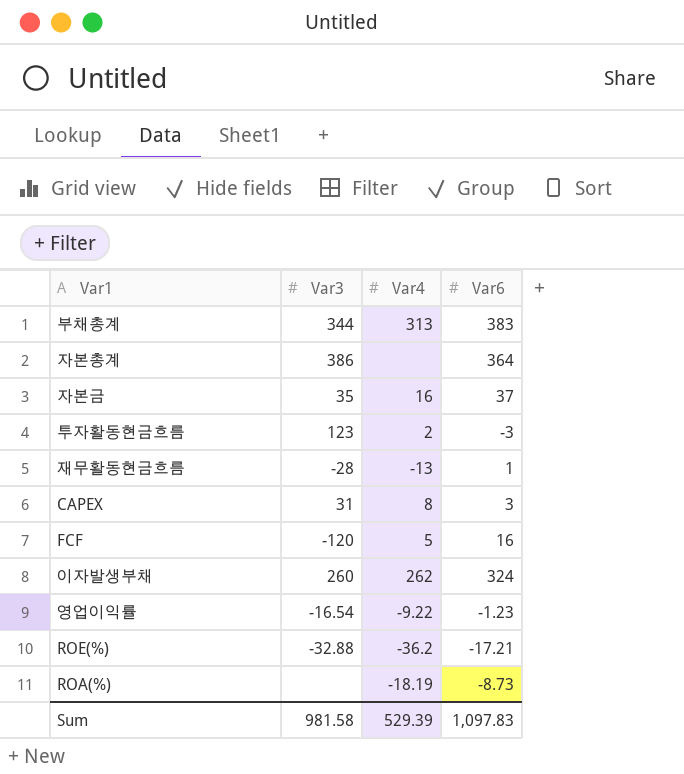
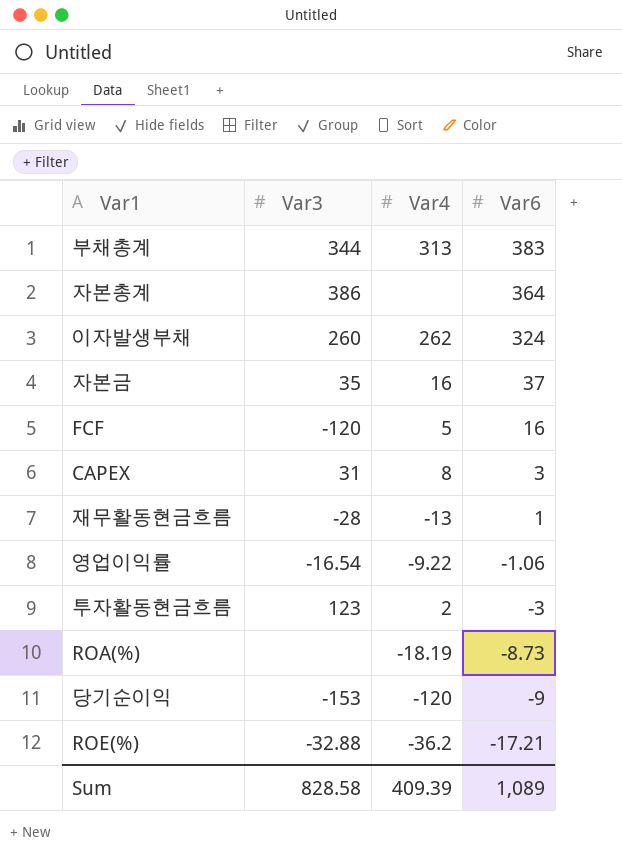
row order: none -> Var6 descending
영업이익률 | Var6: -1.23 -> -1.06
row 당기순이익: none -> -153 | -120 | -9
Sum | Var3: 981.58 -> 828.58
Sum | Var4: 529.39 -> 409.39
Sum | Var6: 1,097.83 -> 1,089

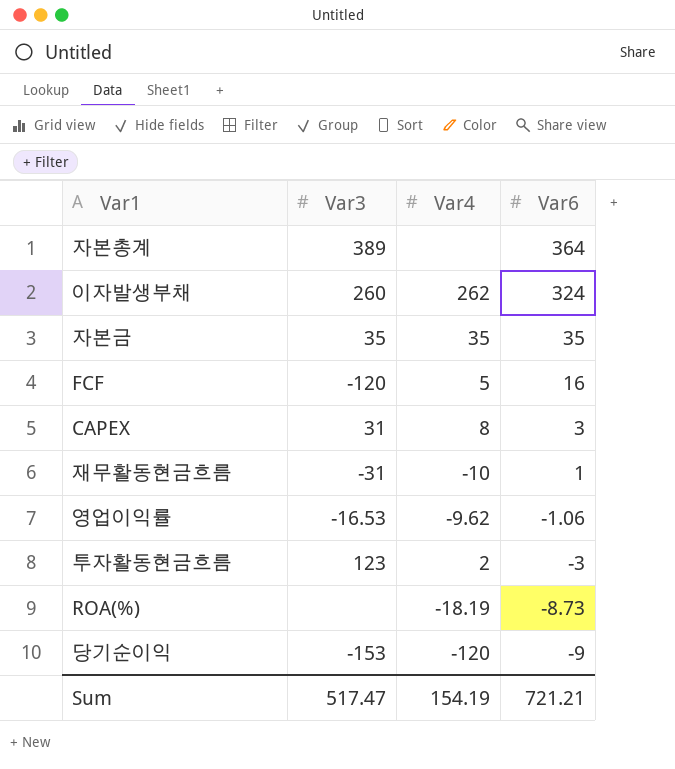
row 부채총계: 344 | 313 | 383 -> none
row ROE(%): -32.88 | -36.2 | -17.21 -> none
자본총계 | Var3: 386 -> 389
자본금 | Var4: 16 -> 35
자본금 | Var6: 37 -> 35
재무활동현금흐름 | Var3: -28 -> -31
재무활동현금흐름 | Var4: -13 -> -10
영업이익률 | Var3: -16.54 -> -16.53
영업이익률 | Var4: -9.22 -> -9.62
Sum | Var3: 828.58 -> 517.47
Sum | Var4: 409.39 -> 154.19
Sum | Var6: 1,089 -> 721.21

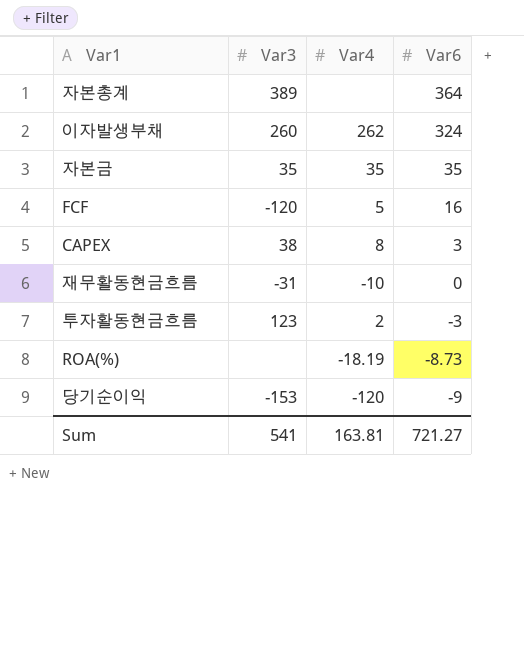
row 영업이익률: -16.53 | -9.62 | -1.06 -> none
CAPEX | Var3: 31 -> 38
재무활동현금흐름 | Var6: 1 -> 0
Sum | Var3: 517.47 -> 541
Sum | Var4: 154.19 -> 163.81
Sum | Var6: 721.21 -> 721.27

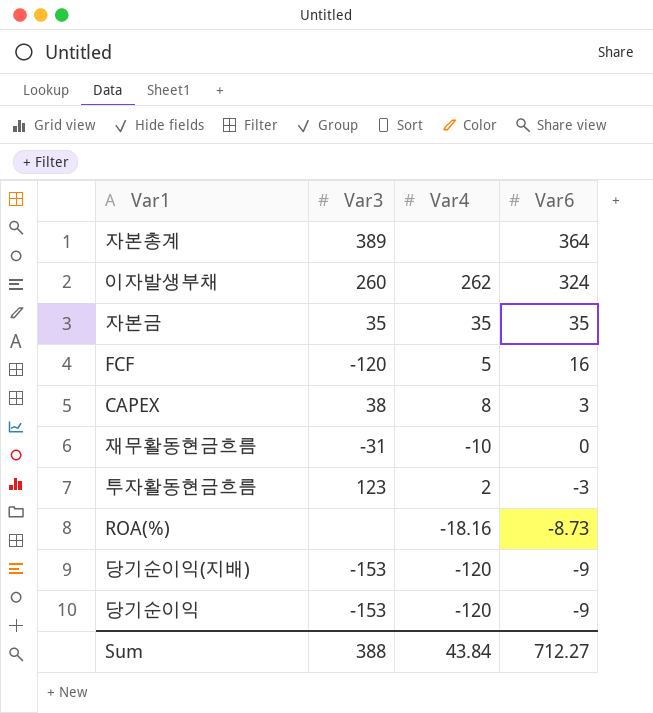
ROA(%) | Var4: -18.19 -> -18.16
row 당기순이익(지배): none -> -153 | -120 | -9
Sum | Var3: 541 -> 388
Sum | Var4: 163.81 -> 43.84
Sum | Var6: 721.27 -> 712.27

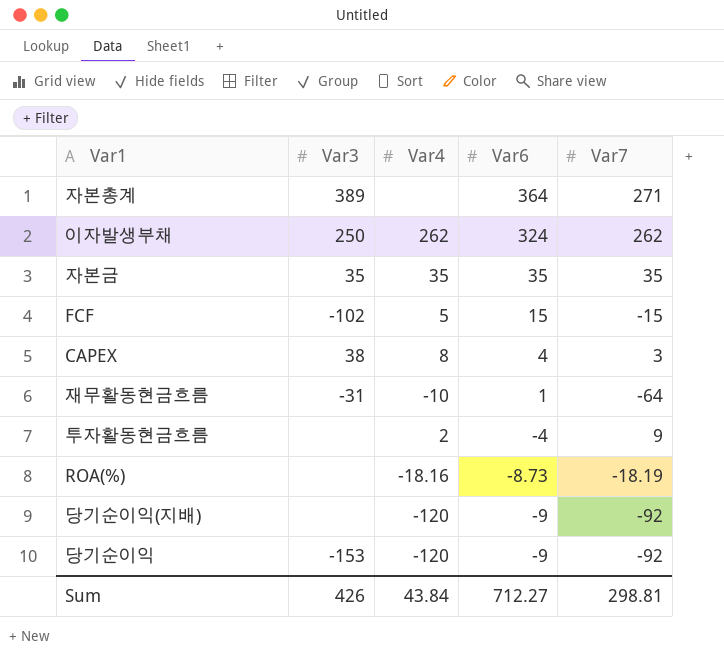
column Var7 | position: none -> 5
이자발생부채 | Var3: 260 -> 250
FCF | Var3: -120 -> -102
FCF | Var6: 16 -> 15
CAPEX | Var6: 3 -> 4
재무활동현금흐름 | Var6: 0 -> 1
투자활동현금흐름 | Var3: 123 -> none
투자활동현금흐름 | Var6: -3 -> -4
당기순이익(지배) | Var3: -153 -> none
Sum | Var3: 388 -> 426

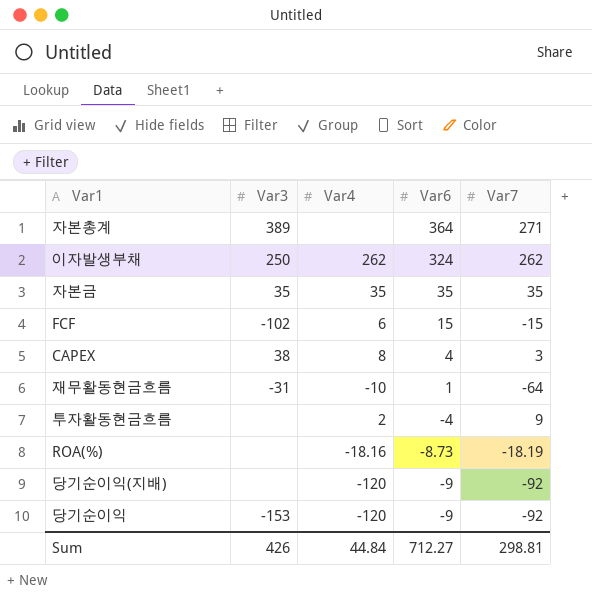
FCF | Var4: 5 -> 6
Sum | Var4: 43.84 -> 44.84

